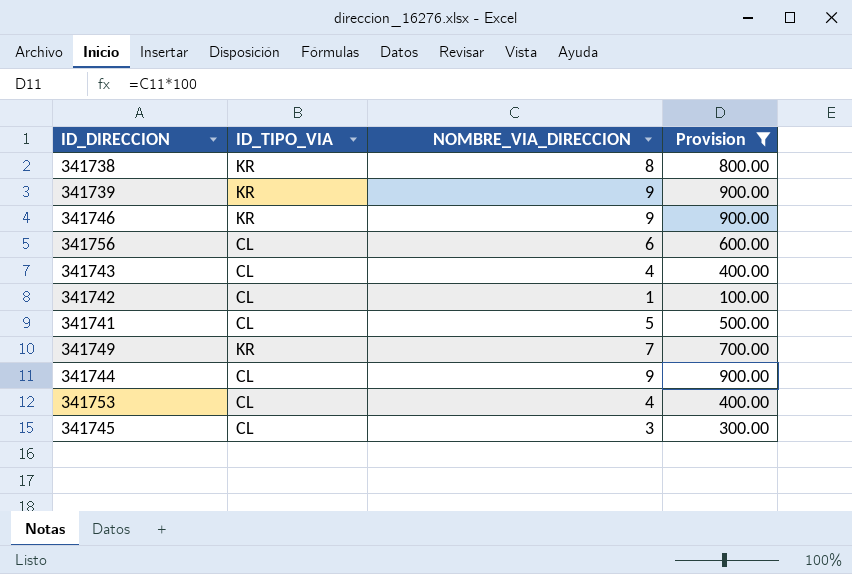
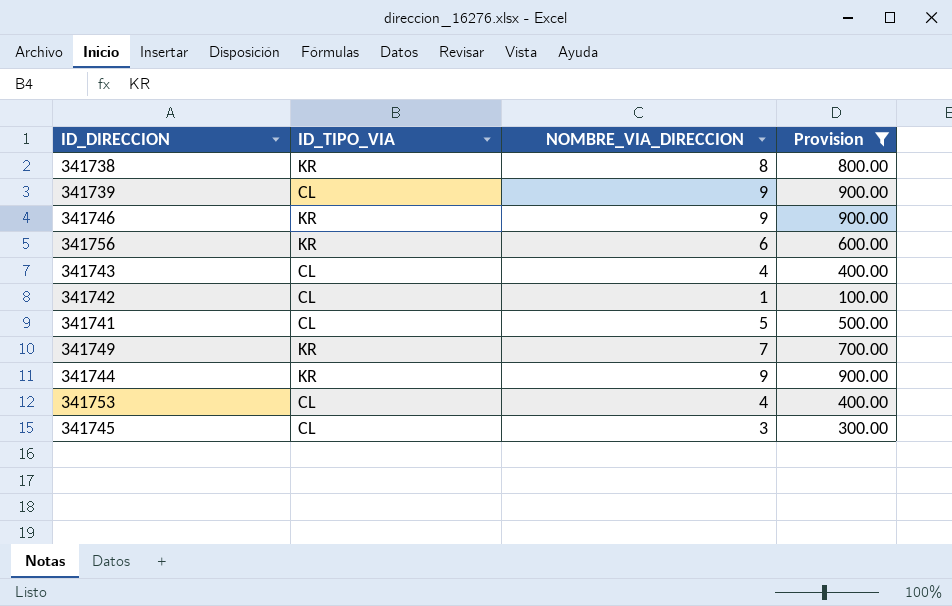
341739 | ID_TIPO_VIA: KR -> CL
341756 | ID_TIPO_VIA: CL -> KR
341744 | ID_TIPO_VIA: CL -> KR

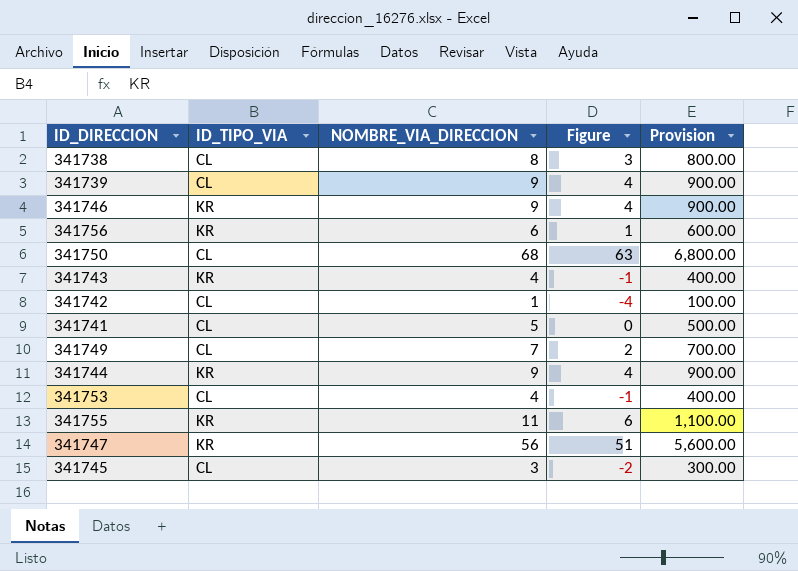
filter: Provision <= 900.00 -> none
column Figure | formula: none -> [NOMBRE_VIA_DIRECCION] - 5
341738 | ID_TIPO_VIA: KR -> CL
341743 | ID_TIPO_VIA: CL -> KR
341749 | ID_TIPO_VIA: KR -> CL

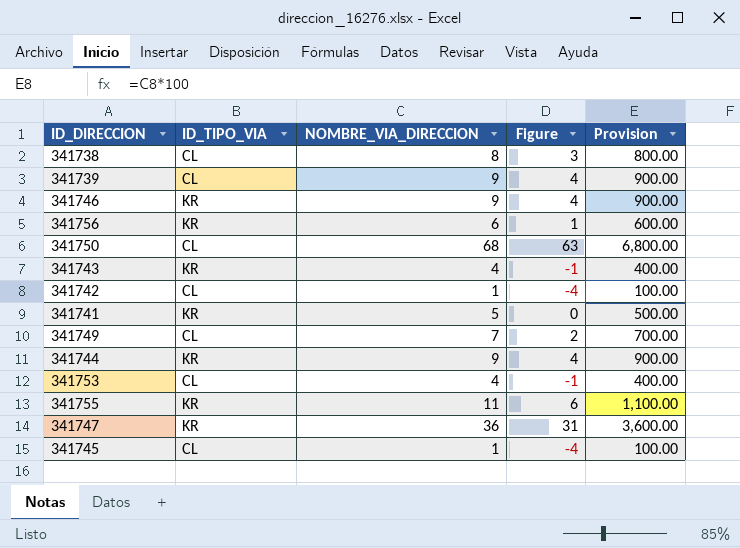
341741 | ID_TIPO_VIA: CL -> KR
341747 | NOMBRE_VIA_DIRECCION: 56 -> 36
341747 | Figure: 51 -> 31
341747 | Provision: 5,600.00 -> 3,600.00
341745 | NOMBRE_VIA_DIRECCION: 3 -> 1
341745 | Figure: -2 -> -4
341745 | Provision: 300.00 -> 100.00

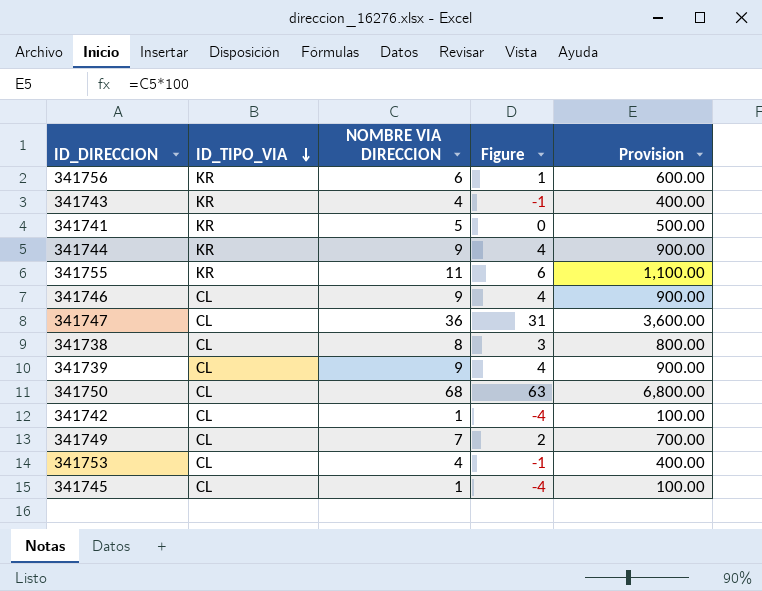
row order: none -> ID_TIPO_VIA descending
column name: NOMBRE_VIA_DIRECCION -> NOMBRE VIA DIRECCION
341746 | ID_TIPO_VIA: KR -> CL
341747 | ID_TIPO_VIA: KR -> CL

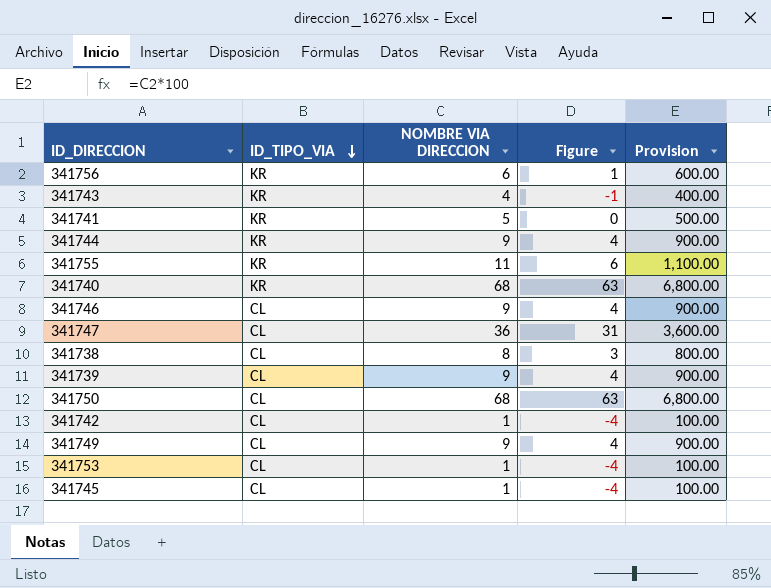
row 341740: none -> KR | 68 | 63 | 6,800.00
341749 | NOMBRE VIA DIRECCION: 7 -> 9
341749 | Figure: 2 -> 4
341749 | Provision: 700.00 -> 900.00
341753 | NOMBRE VIA DIRECCION: 4 -> 1
341753 | Figure: -1 -> -4
341753 | Provision: 400.00 -> 100.00

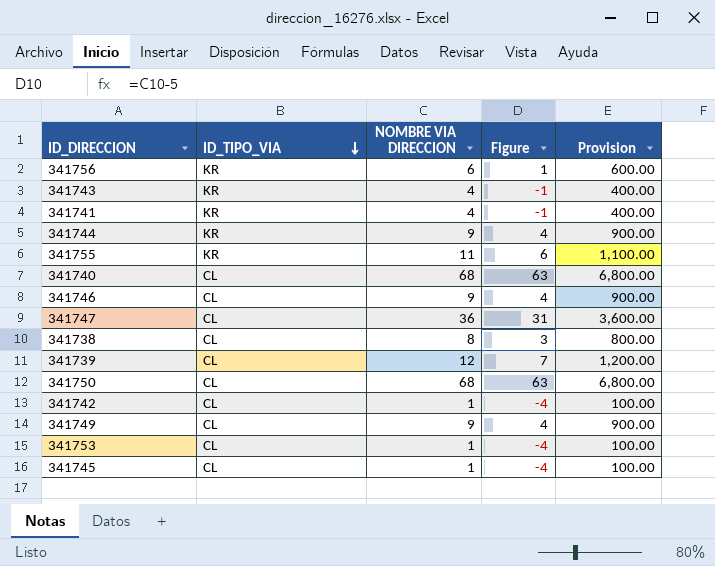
341741 | NOMBRE VIA DIRECCION: 5 -> 4
341741 | Figure: 0 -> -1
341741 | Provision: 500.00 -> 400.00
341740 | ID_TIPO_VIA: KR -> CL
341739 | NOMBRE VIA DIRECCION: 9 -> 12
341739 | Figure: 4 -> 7
341739 | Provision: 900.00 -> 1,200.00

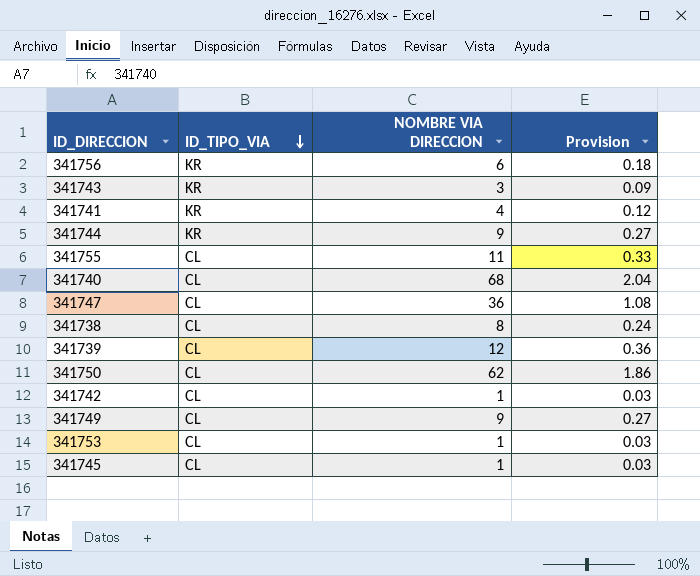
column Figure | formula: [NOMBRE VIA DIRECCION] - 5 -> none
column Provision | formula: [NOMBRE VIA DIRECCION] * 100 -> [NOMBRE VIA DIRECCION] * 0.03
row 341746: CL | 9 | 4 | 900.00 -> none
341743 | NOMBRE VIA DIRECCION: 4 -> 3
341755 | ID_TIPO_VIA: KR -> CL
341750 | NOMBRE VIA DIRECCION: 68 -> 62

